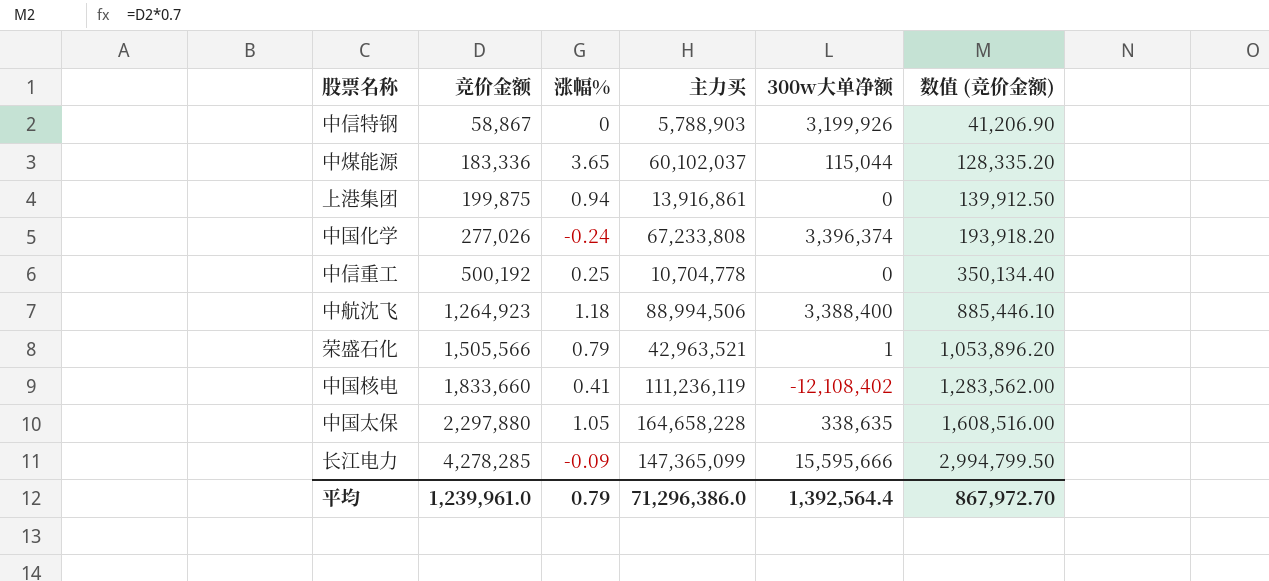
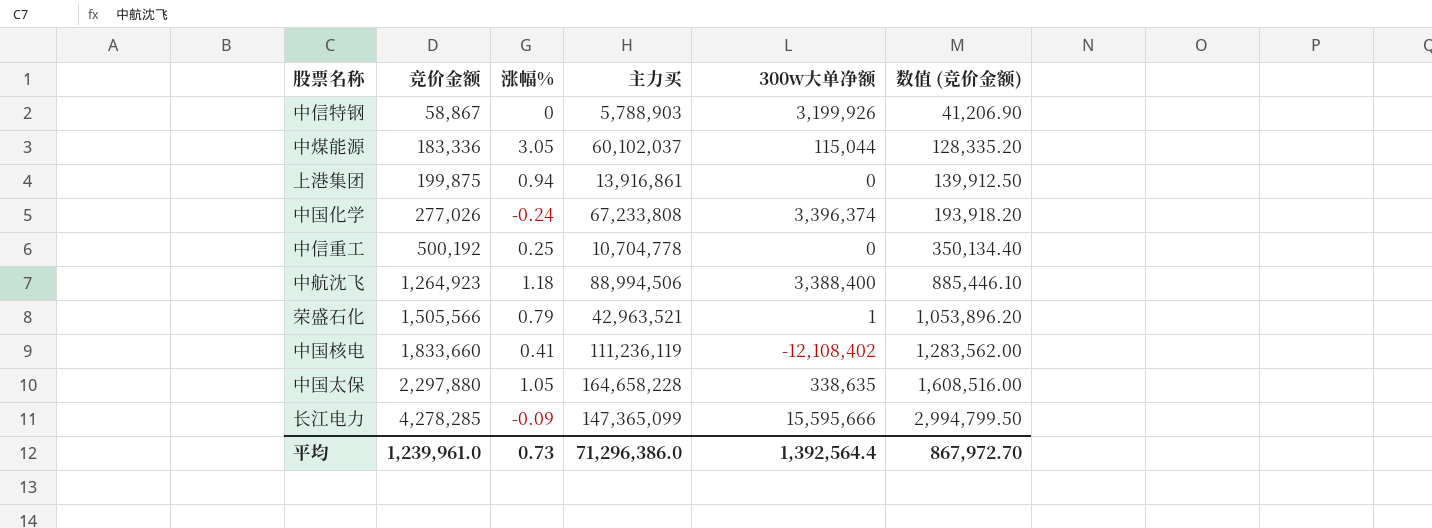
中煤能源 | 涨幅%: 3.65 -> 3.05
平均 | 涨幅%: 0.79 -> 0.73

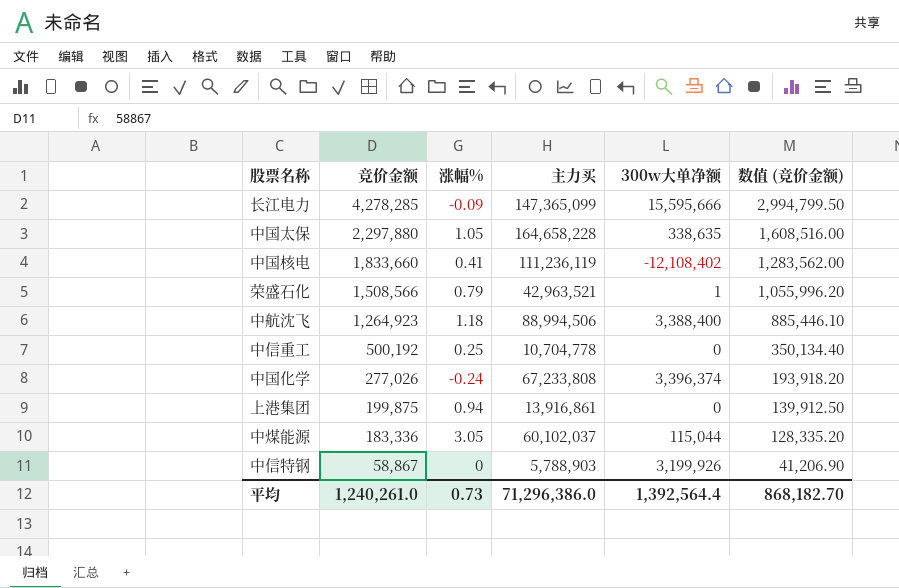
row order: 竞价金额 ascending -> 竞价金额 descending
荣盛石化 | 竞价金额: 1,505,566 -> 1,508,566
荣盛石化 | 数值 (竞价金额): 1,053,896.20 -> 1,055,996.20
平均 | 竞价金额: 1,239,961.0 -> 1,240,261.0
平均 | 数值 (竞价金额): 867,972.70 -> 868,182.70

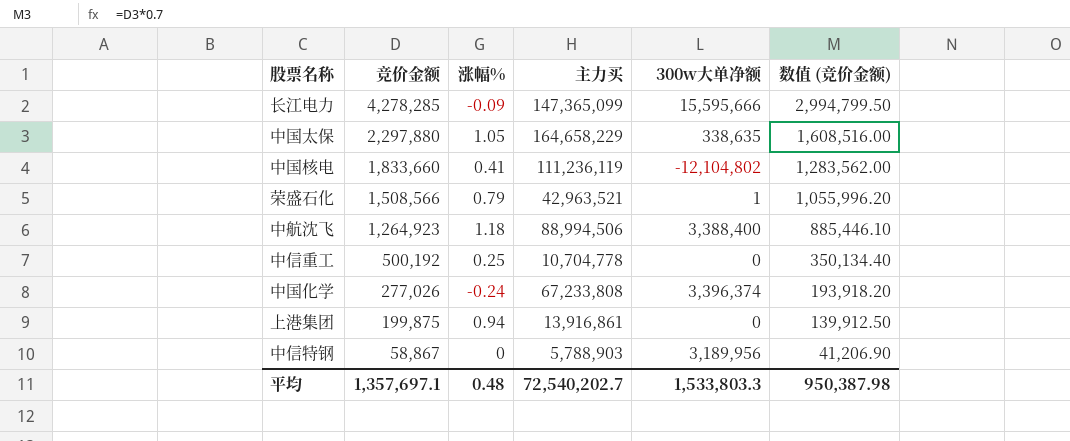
row 中煤能源: 183,336 | 3.05 | 60,102,037 | 115,044 | 128,335.20 -> none
中国太保 | 主力买: 164,658,228 -> 164,658,229
中国核电 | 300w大单净额: -12,108,402 -> -12,104,802
中信特钢 | 300w大单净额: 3,199,926 -> 3,189,956
平均 | 竞价金额: 1,240,261.0 -> 1,357,697.1
平均 | 涨幅%: 0.73 -> 0.48
平均 | 主力买: 71,296,386.0 -> 72,540,202.7
平均 | 300w大单净额: 1,392,564.4 -> 1,533,803.3
平均 | 数值 (竞价金额): 868,182.70 -> 950,387.98

